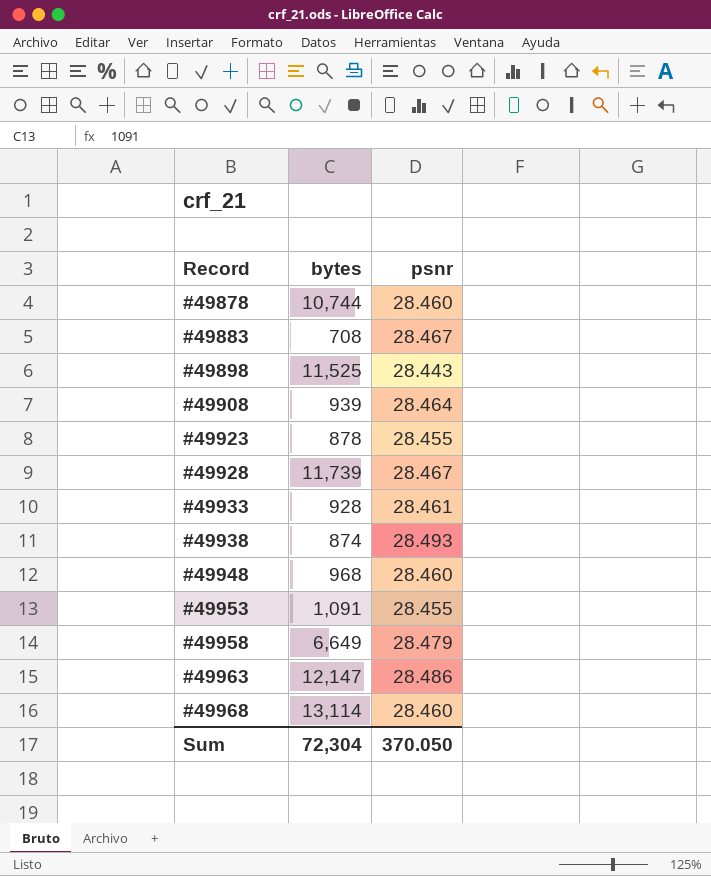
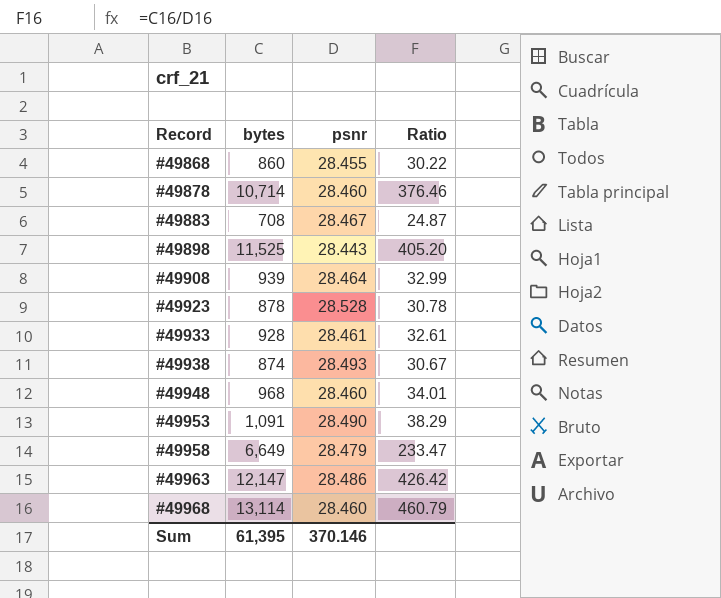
column Ratio | formula: none -> [bytes] / [psnr]
row #49928: 11,739 | 28.467 -> none
row #49868: none -> 860 | 28.455 | 30.22
#49878 | bytes: 10,744 -> 10,714
#49923 | psnr: 28.455 -> 28.528
#49953 | psnr: 28.455 -> 28.490
Sum | bytes: 72,304 -> 61,395
Sum | psnr: 370.050 -> 370.146

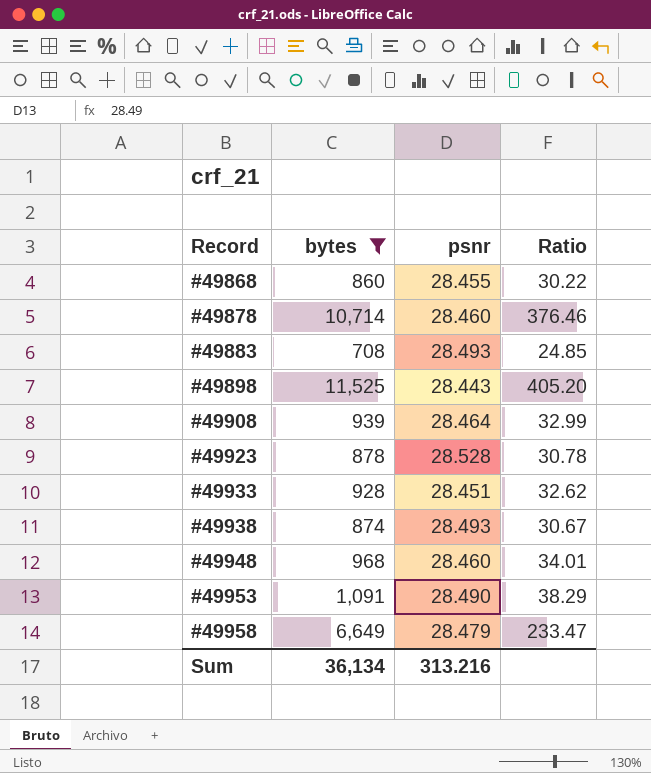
filter: none -> bytes <= 11,525
#49883 | psnr: 28.467 -> 28.493
#49883 | Ratio: 24.87 -> 24.85
#49933 | psnr: 28.461 -> 28.451
#49933 | Ratio: 32.61 -> 32.62
Sum | bytes: 61,395 -> 36,134
Sum | psnr: 370.146 -> 313.216

